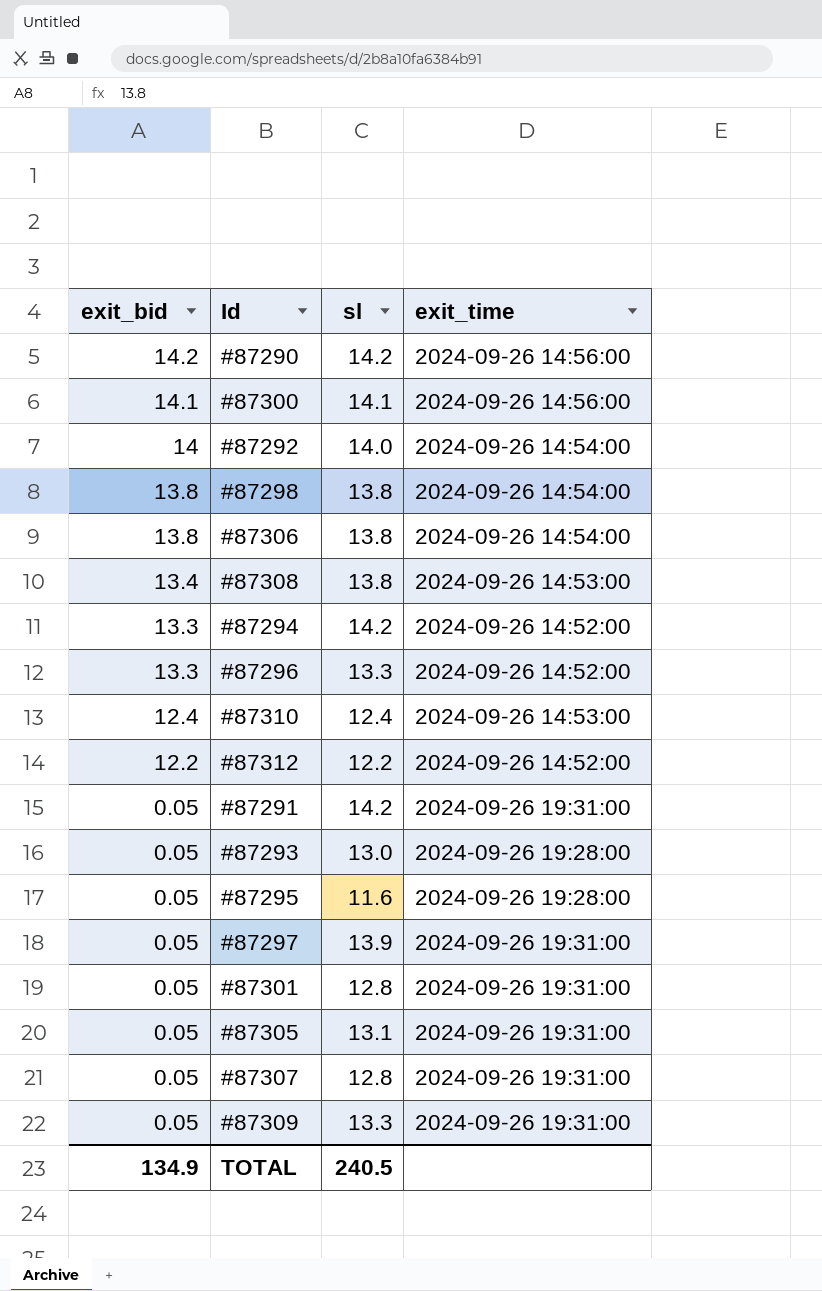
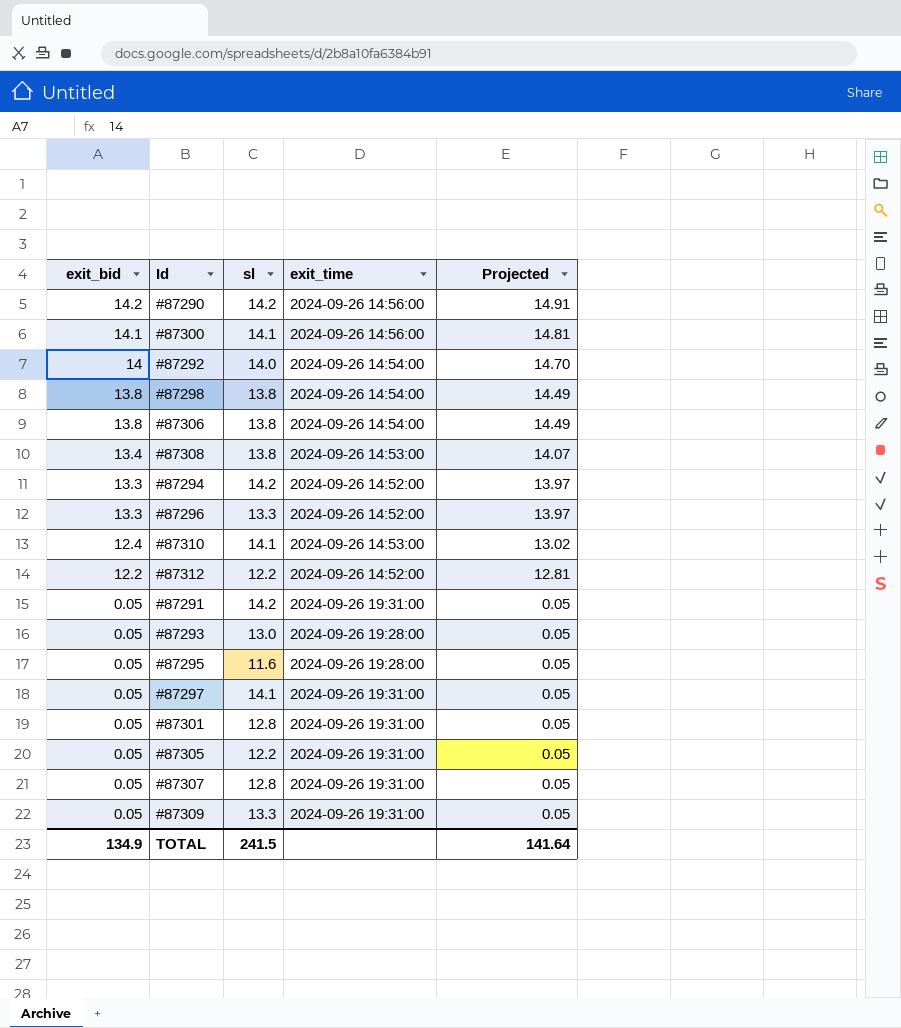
column Projected | formula: none -> [exit_bid] * 1.05
#87310 | sl: 12.4 -> 14.1
#87297 | sl: 13.9 -> 14.1
#87305 | sl: 13.1 -> 12.2
TOTAL | sl: 240.5 -> 241.5

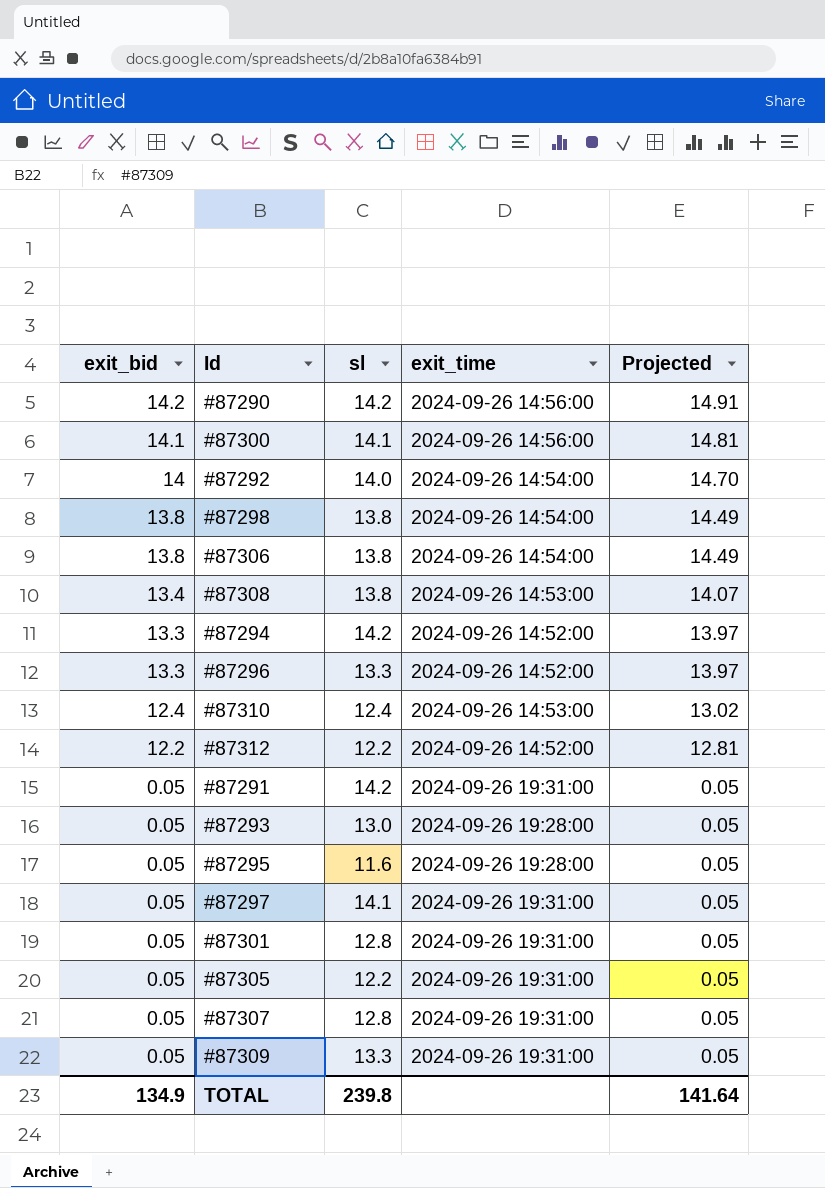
#87310 | sl: 14.1 -> 12.4
TOTAL | sl: 241.5 -> 239.8

